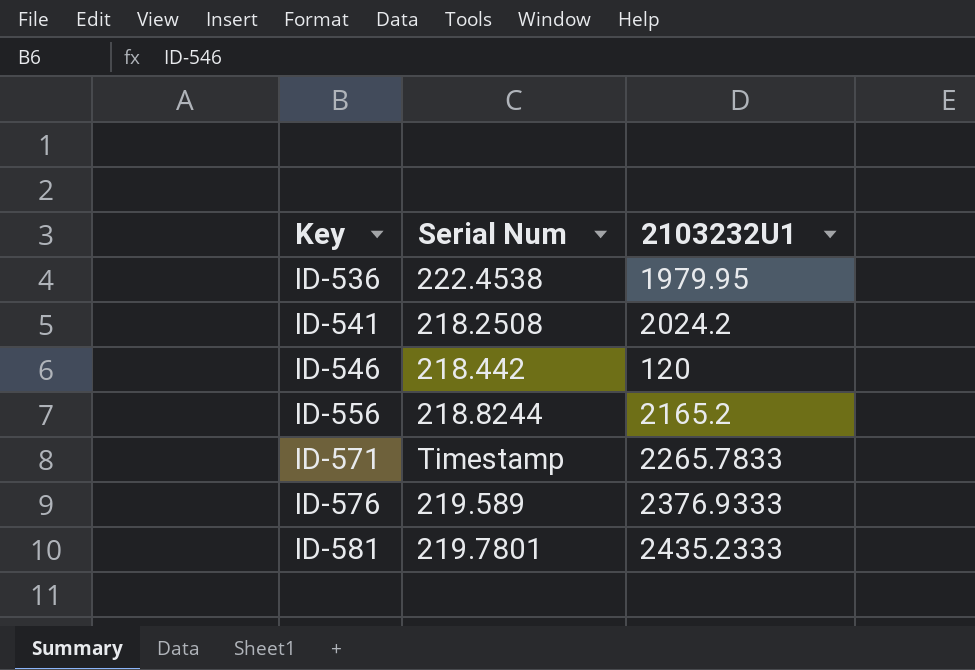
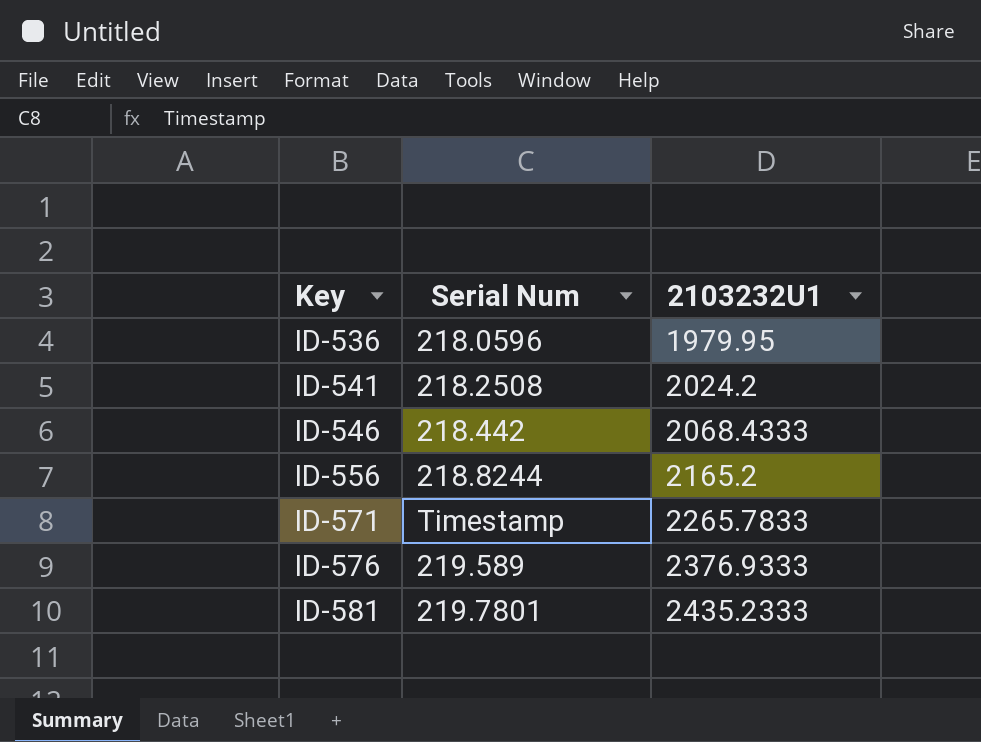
ID-536 | Serial Num: 222.4538 -> 218.0596
ID-546 | 2103232U1: 120 -> 2068.4333

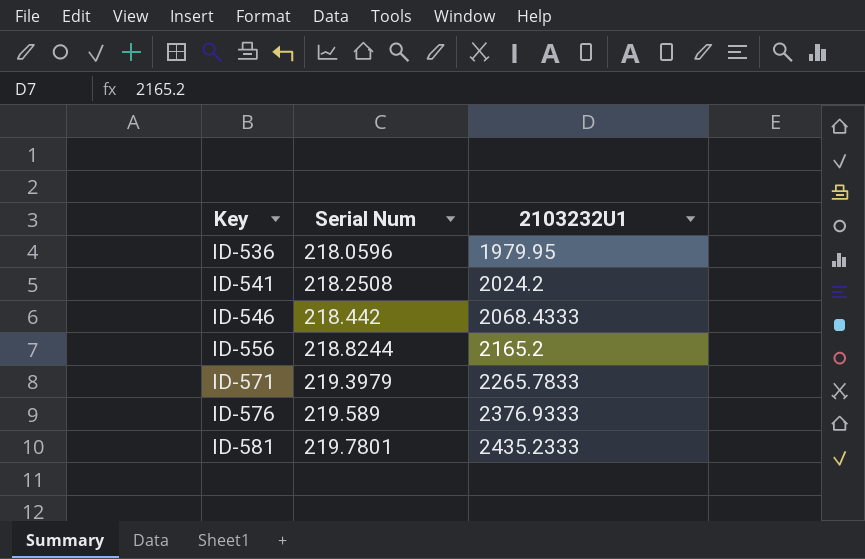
ID-571 | Serial Num: Timestamp -> 219.3979

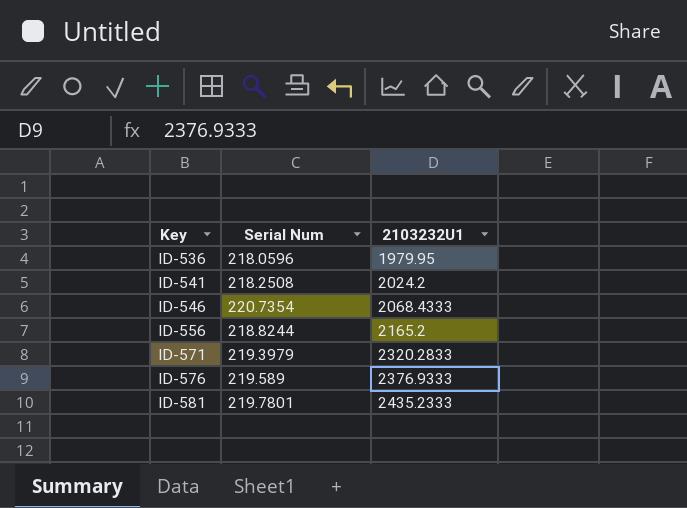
ID-546 | Serial Num: 218.442 -> 220.7354
ID-571 | 2103232U1: 2265.7833 -> 2320.2833

